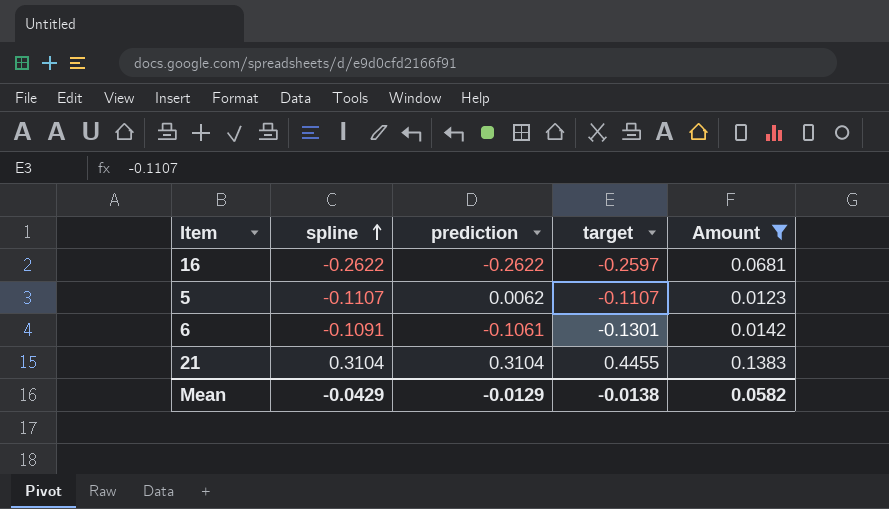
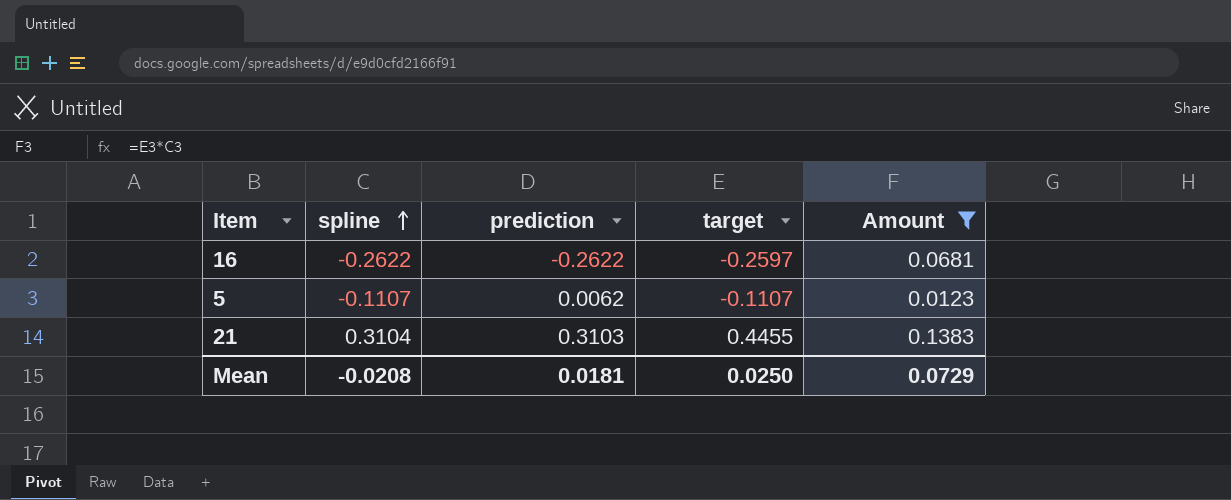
row 6: -0.1091 | -0.1061 | -0.1301 | 0.0142 -> none
21 | prediction: 0.3104 -> 0.3103
Mean | spline: -0.0429 -> -0.0208
Mean | prediction: -0.0129 -> 0.0181
Mean | target: -0.0138 -> 0.0250
Mean | Amount: 0.0582 -> 0.0729

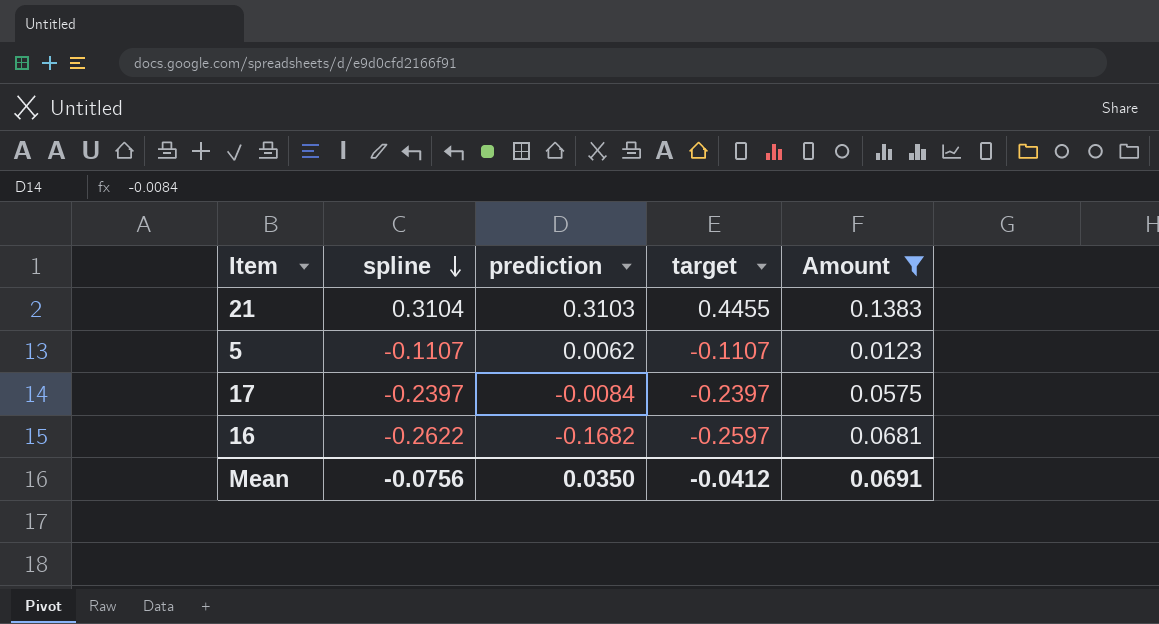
row order: spline ascending -> spline descending
row 17: none -> -0.2397 | -0.0084 | -0.2397 | 0.0575
16 | prediction: -0.2622 -> -0.1682
Mean | spline: -0.0208 -> -0.0756
Mean | prediction: 0.0181 -> 0.0350
Mean | target: 0.0250 -> -0.0412
Mean | Amount: 0.0729 -> 0.0691

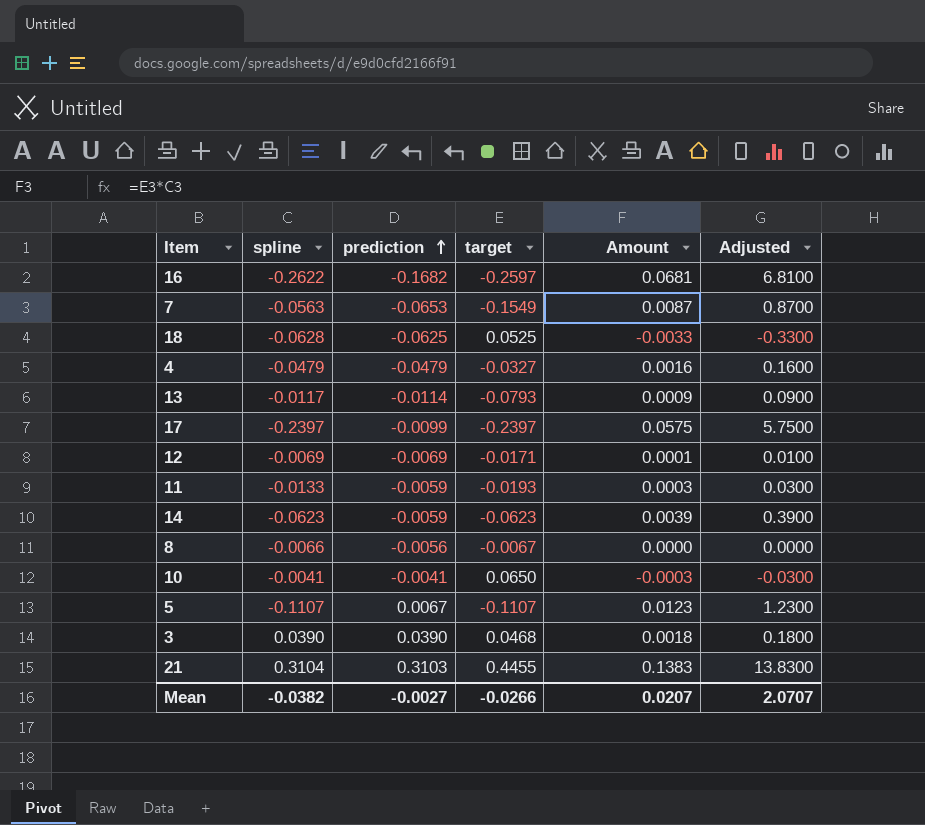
filter: Amount >= 0.0123 -> none
row order: spline descending -> prediction ascending
column Adjusted | formula: none -> [Amount] * 100
17 | prediction: -0.0084 -> -0.0099
5 | prediction: 0.0062 -> 0.0067
Mean | spline: -0.0756 -> -0.0382
Mean | prediction: 0.0350 -> -0.0027
Mean | target: -0.0412 -> -0.0266
Mean | Amount: 0.0691 -> 0.0207

